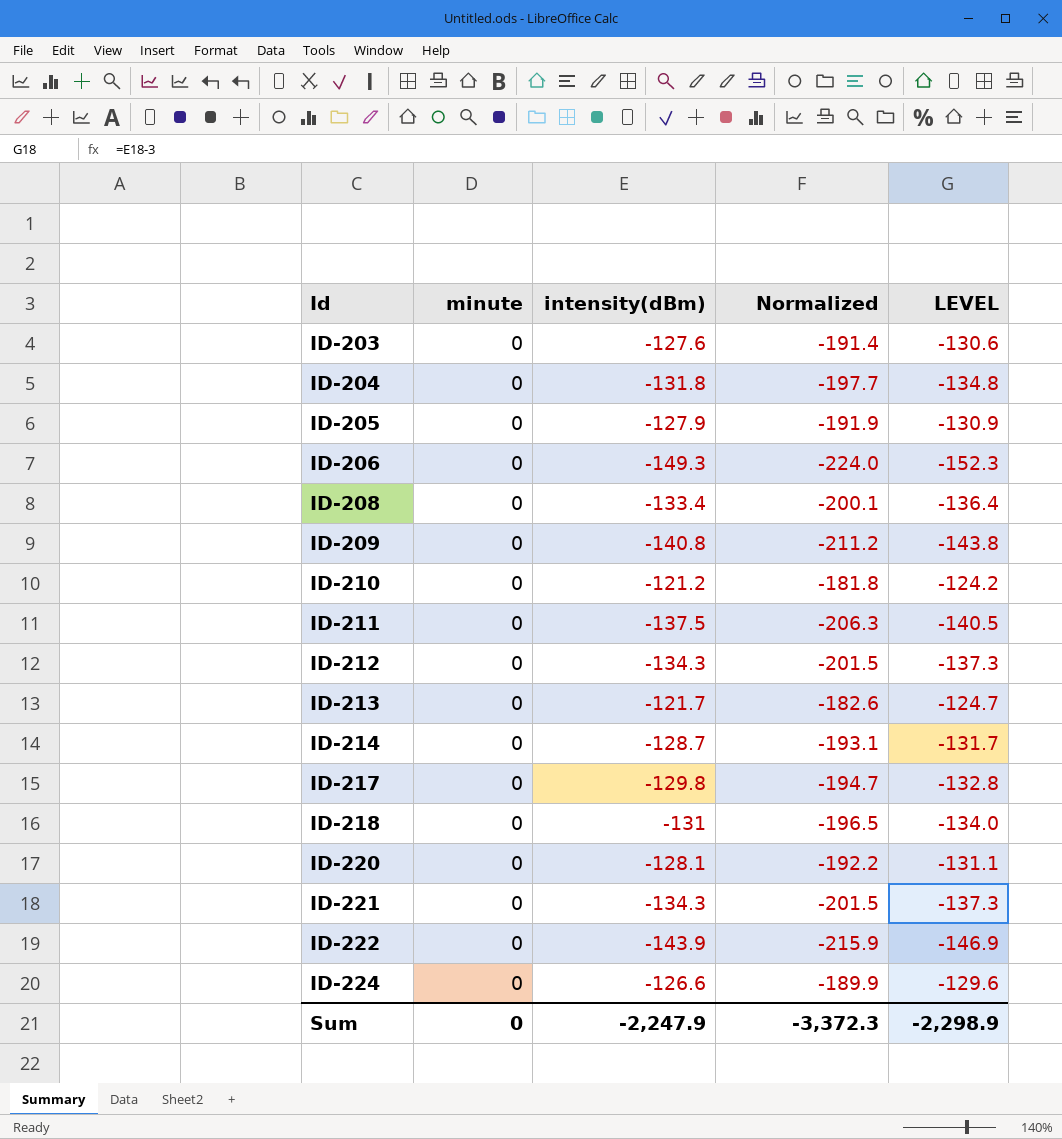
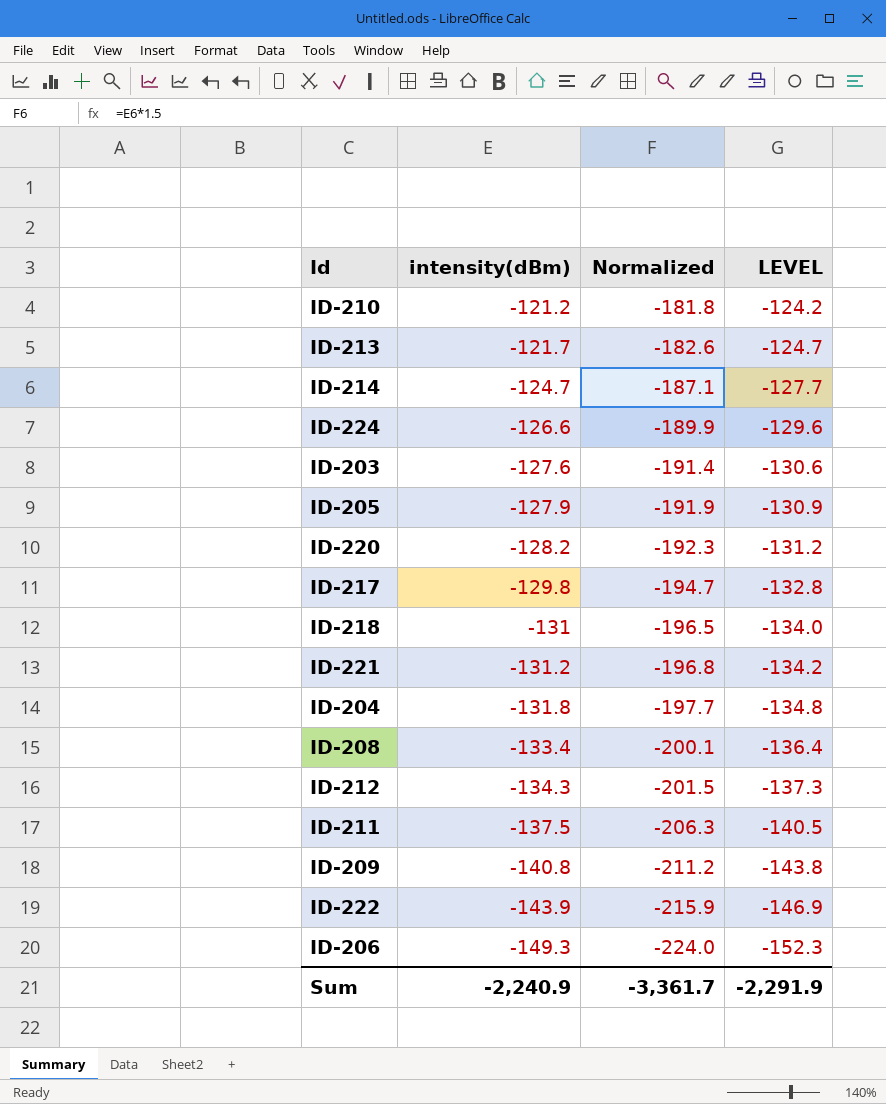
row order: Id ascending -> intensity(dBm) descending
column minute | position: 2 -> none
ID-214 | intensity(dBm): -128.7 -> -124.7
ID-214 | Normalized: -193.1 -> -187.1
ID-214 | LEVEL: -131.7 -> -127.7
ID-220 | intensity(dBm): -128.1 -> -128.2
ID-220 | Normalized: -192.2 -> -192.3
ID-220 | LEVEL: -131.1 -> -131.2
ID-221 | intensity(dBm): -134.3 -> -131.2
ID-221 | Normalized: -201.5 -> -196.8
ID-221 | LEVEL: -137.3 -> -134.2
Sum | intensity(dBm): -2,247.9 -> -2,240.9
Sum | Normalized: -3,372.3 -> -3,361.7
Sum | LEVEL: -2,298.9 -> -2,291.9

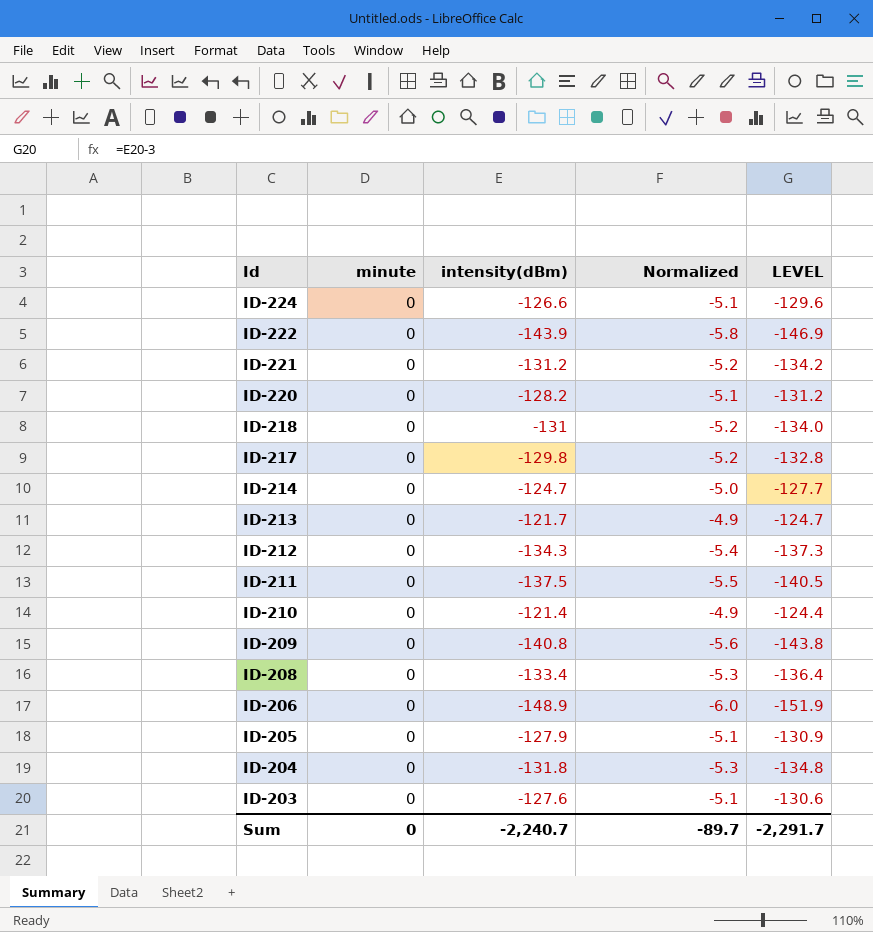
row order: intensity(dBm) descending -> Id descending
column minute | position: none -> 2
column Normalized | formula: [intensity(dBm)] * 1.5 -> [intensity(dBm)] * 0.04
ID-210 | intensity(dBm): -121.2 -> -121.4
ID-210 | LEVEL: -124.2 -> -124.4
ID-206 | intensity(dBm): -149.3 -> -148.9
ID-206 | LEVEL: -152.3 -> -151.9
Sum | intensity(dBm): -2,240.9 -> -2,240.7
Sum | Normalized: -3,361.7 -> -89.7
Sum | LEVEL: -2,291.9 -> -2,291.7

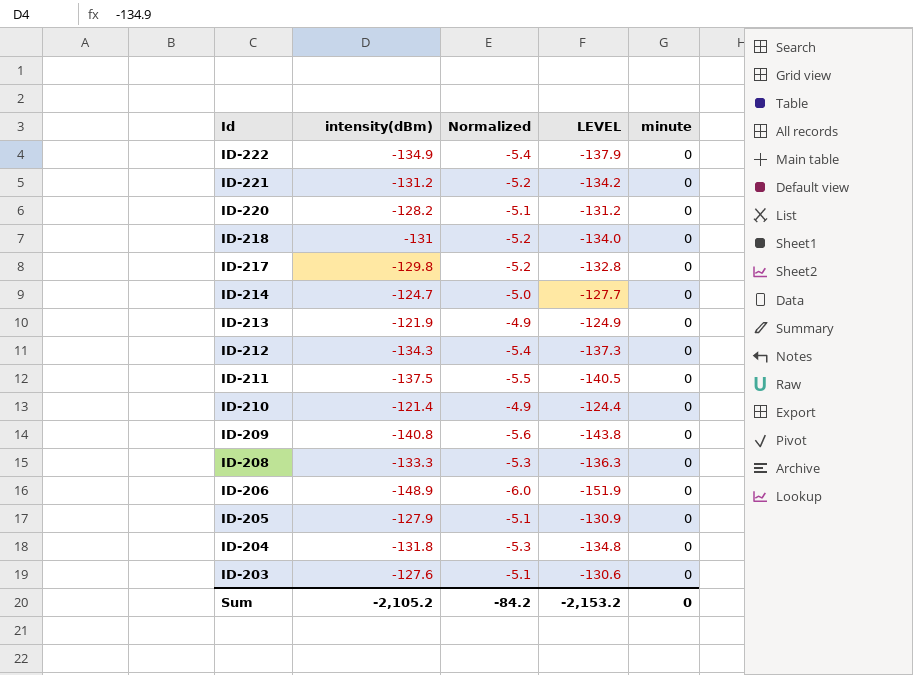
column minute | position: 2 -> 5
row ID-224: 0 | -126.6 | -5.1 | -129.6 -> none
ID-222 | intensity(dBm): -143.9 -> -134.9
ID-222 | Normalized: -5.8 -> -5.4
ID-222 | LEVEL: -146.9 -> -137.9
ID-213 | intensity(dBm): -121.7 -> -121.9
ID-213 | LEVEL: -124.7 -> -124.9
ID-208 | intensity(dBm): -133.4 -> -133.3
ID-208 | LEVEL: -136.4 -> -136.3
Sum | intensity(dBm): -2,240.7 -> -2,105.2
Sum | Normalized: -89.7 -> -84.2
Sum | LEVEL: -2,291.7 -> -2,153.2

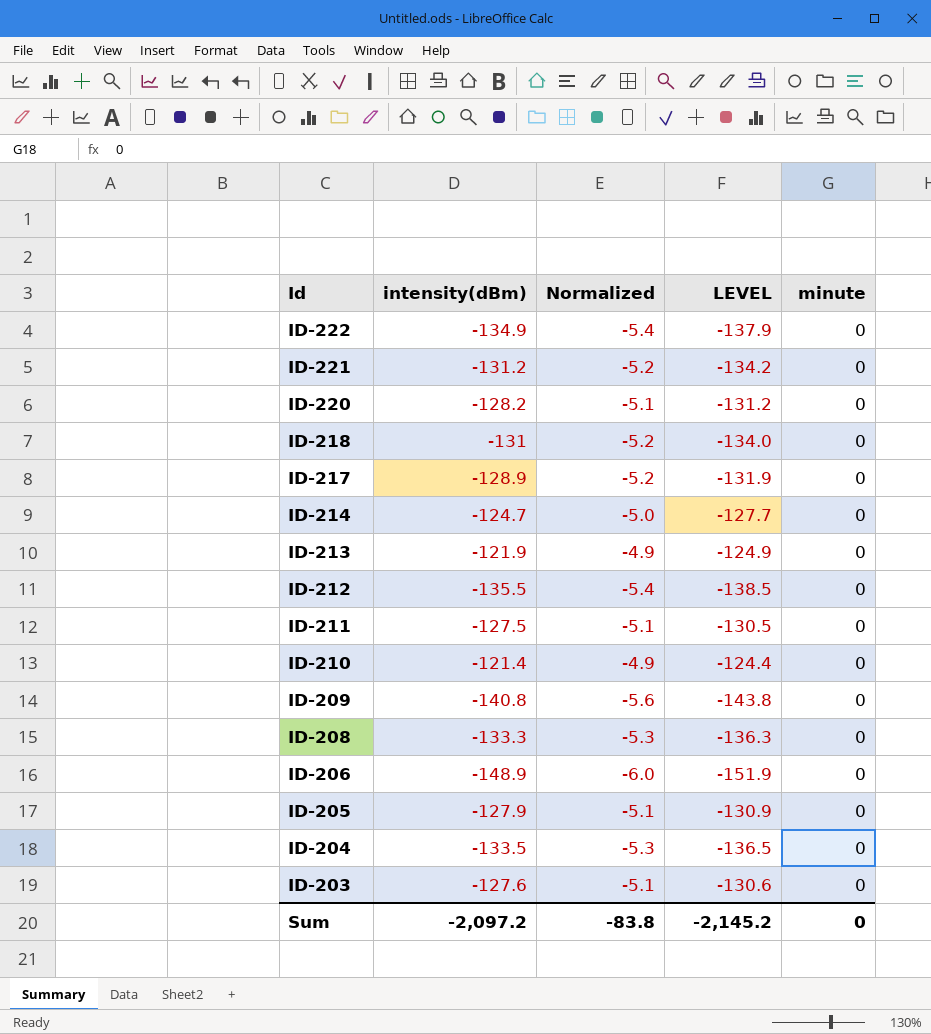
ID-217 | intensity(dBm): -129.8 -> -128.9
ID-217 | LEVEL: -132.8 -> -131.9
ID-212 | intensity(dBm): -134.3 -> -135.5
ID-212 | LEVEL: -137.3 -> -138.5
ID-211 | intensity(dBm): -137.5 -> -127.5
ID-211 | Normalized: -5.5 -> -5.1
ID-211 | LEVEL: -140.5 -> -130.5
ID-204 | intensity(dBm): -131.8 -> -133.5
ID-204 | LEVEL: -134.8 -> -136.5
Sum | intensity(dBm): -2,105.2 -> -2,097.2
Sum | Normalized: -84.2 -> -83.8
Sum | LEVEL: -2,153.2 -> -2,145.2

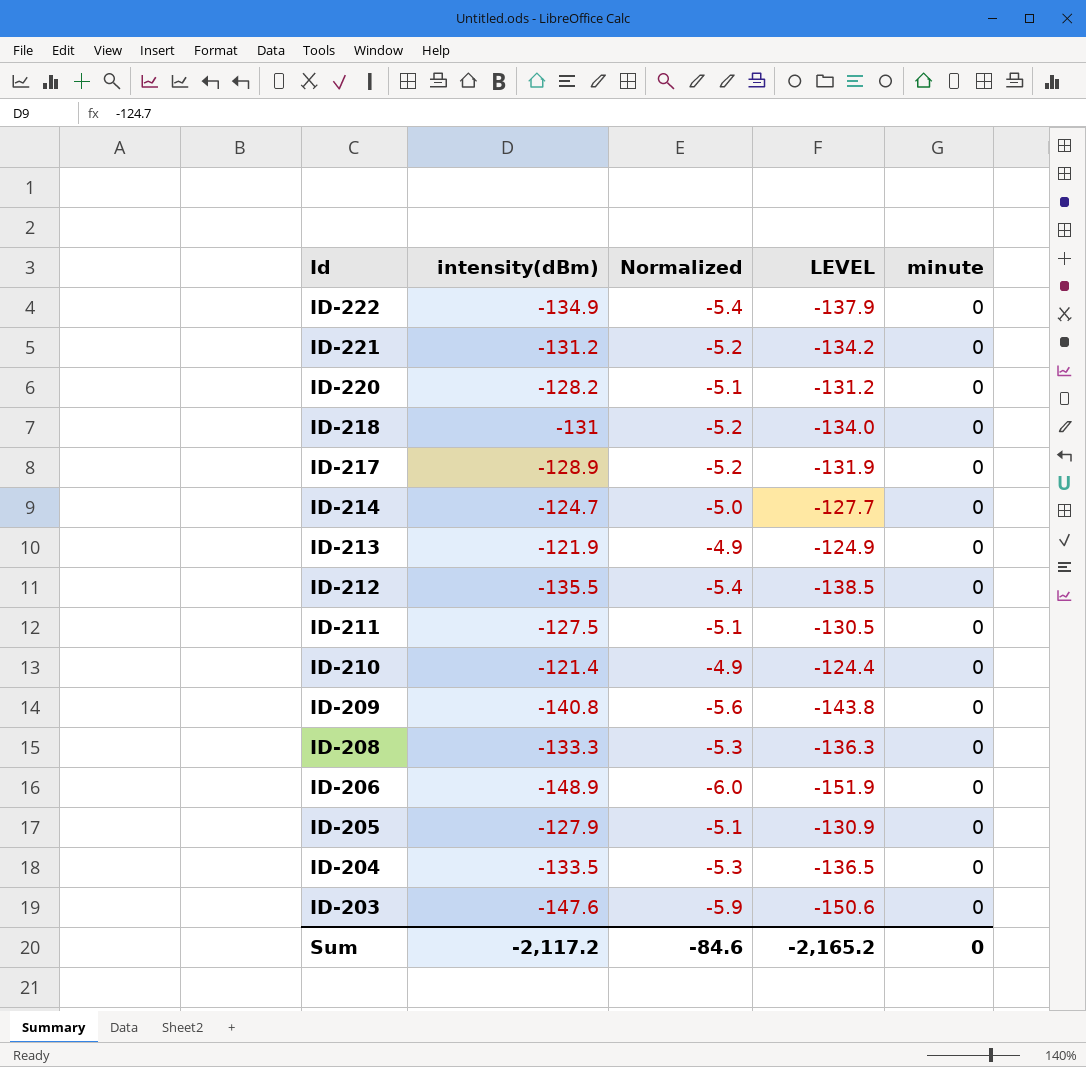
ID-203 | intensity(dBm): -127.6 -> -147.6
ID-203 | Normalized: -5.1 -> -5.9
ID-203 | LEVEL: -130.6 -> -150.6
Sum | intensity(dBm): -2,097.2 -> -2,117.2
Sum | Normalized: -83.8 -> -84.6
Sum | LEVEL: -2,145.2 -> -2,165.2

